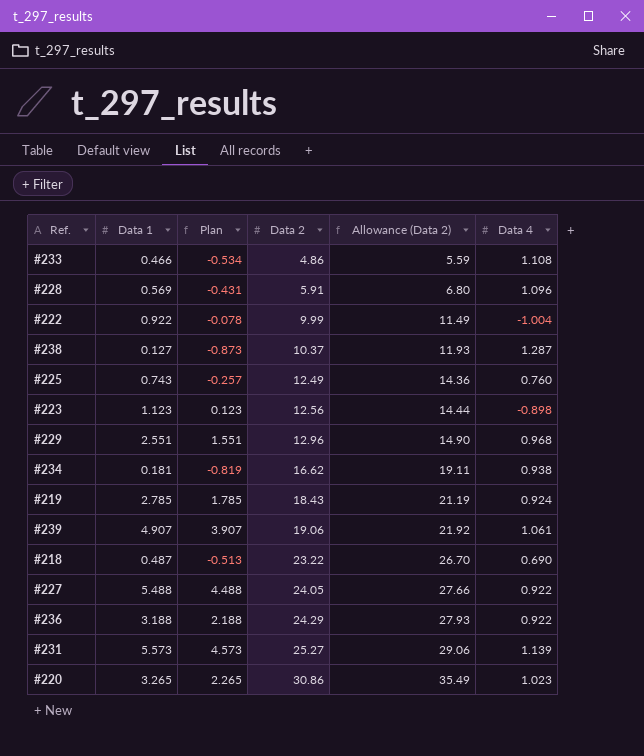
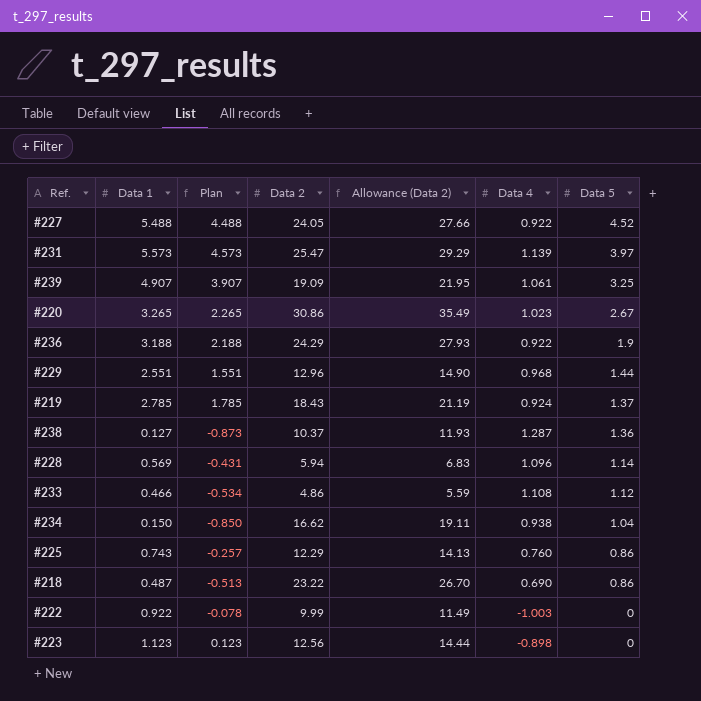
row order: Data 2 ascending -> Data 5 descending
column Data 5 | position: none -> 7
#231 | Data 2: 25.27 -> 25.47
#231 | Allowance (Data 2): 29.06 -> 29.29
#239 | Data 2: 19.06 -> 19.09
#239 | Allowance (Data 2): 21.92 -> 21.95
#228 | Data 2: 5.91 -> 5.94
#228 | Allowance (Data 2): 6.80 -> 6.83
#234 | Data 1: 0.181 -> 0.150
#234 | Plan: -0.819 -> -0.850
#225 | Data 2: 12.49 -> 12.29
#225 | Allowance (Data 2): 14.36 -> 14.13
#222 | Data 4: -1.004 -> -1.003

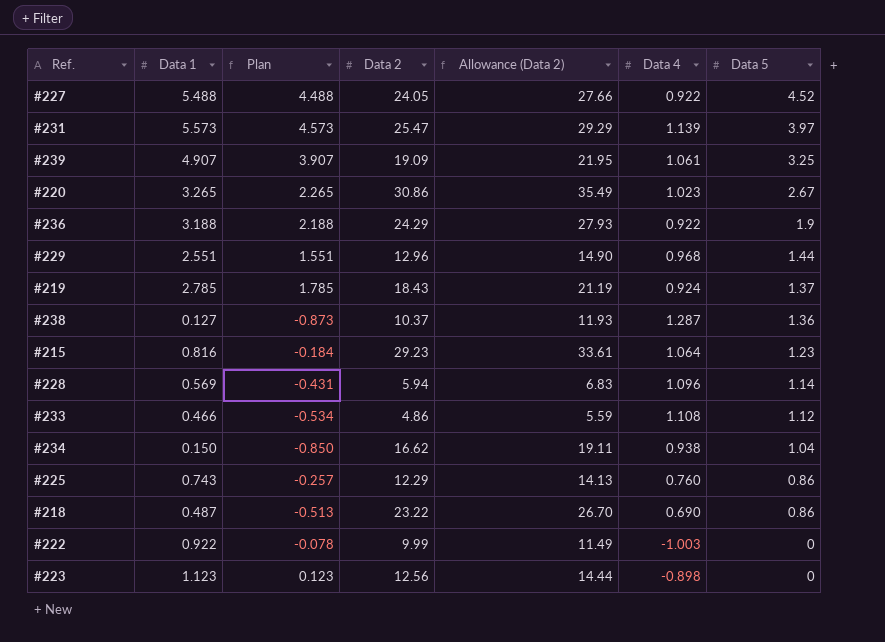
row #215: none -> 0.816 | -0.184 | 29.23 | 33.61 | 1.064 | 1.23

